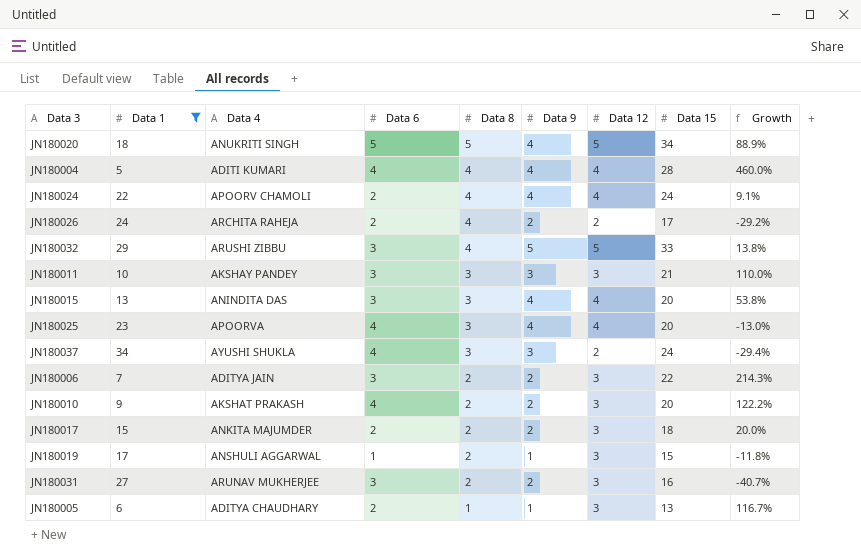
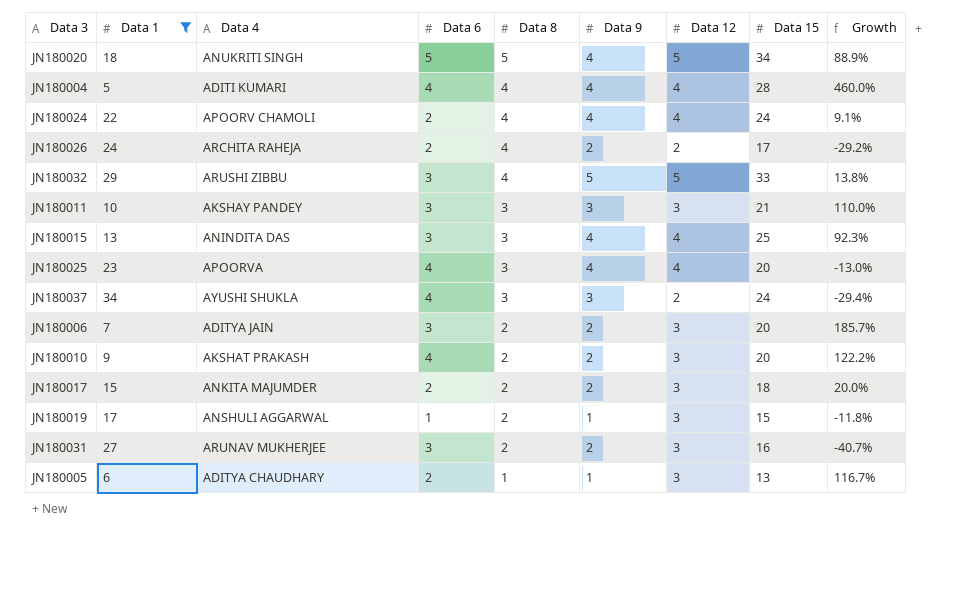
JN180015 | Data 15: 20 -> 25
JN180015 | Growth: 53.8% -> 92.3%
JN180006 | Data 15: 22 -> 20
JN180006 | Growth: 214.3% -> 185.7%

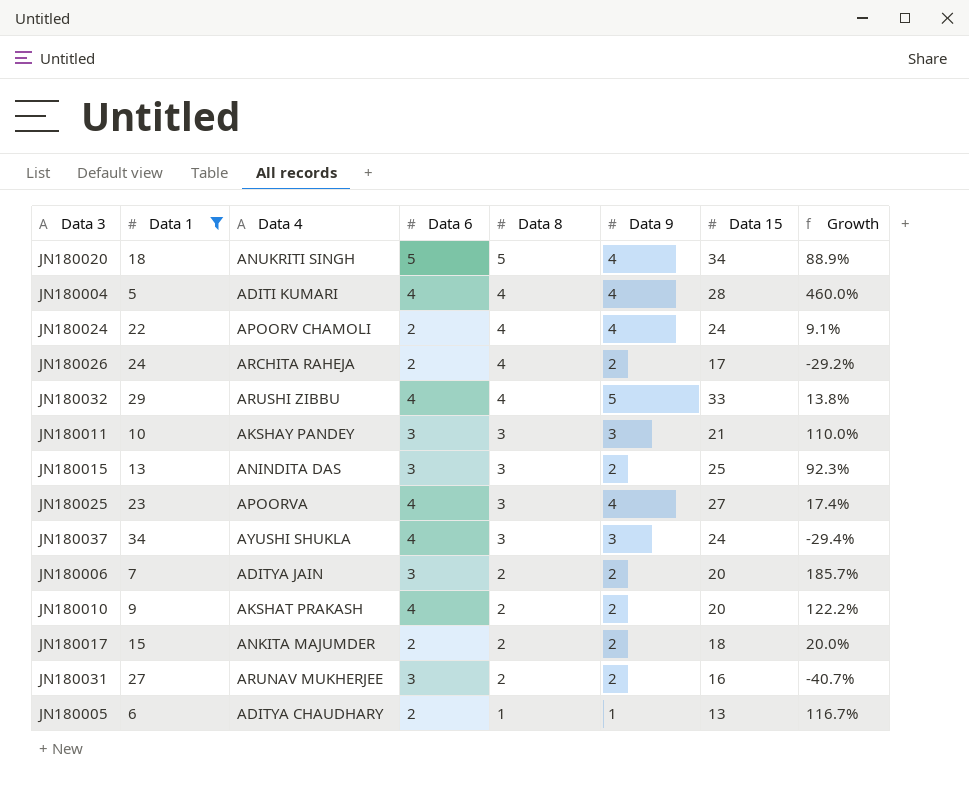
column Data 12 | position: 7 -> none
row JN180019: 17 | ANSHULI AGGARWAL | 1 | 2 | 1 | 3 | 15 | -11.8% -> none
JN180032 | Data 6: 3 -> 4
JN180015 | Data 9: 4 -> 2
JN180025 | Data 15: 20 -> 27
JN180025 | Growth: -13.0% -> 17.4%

